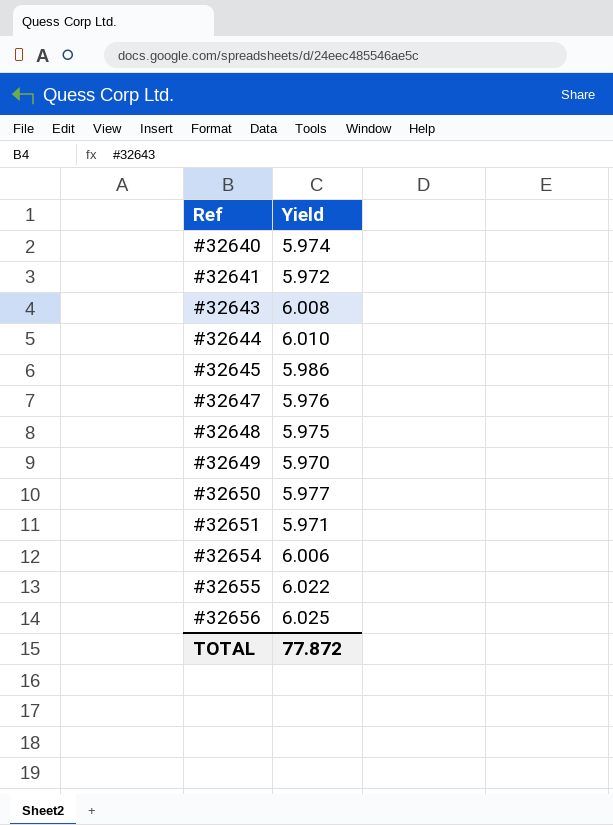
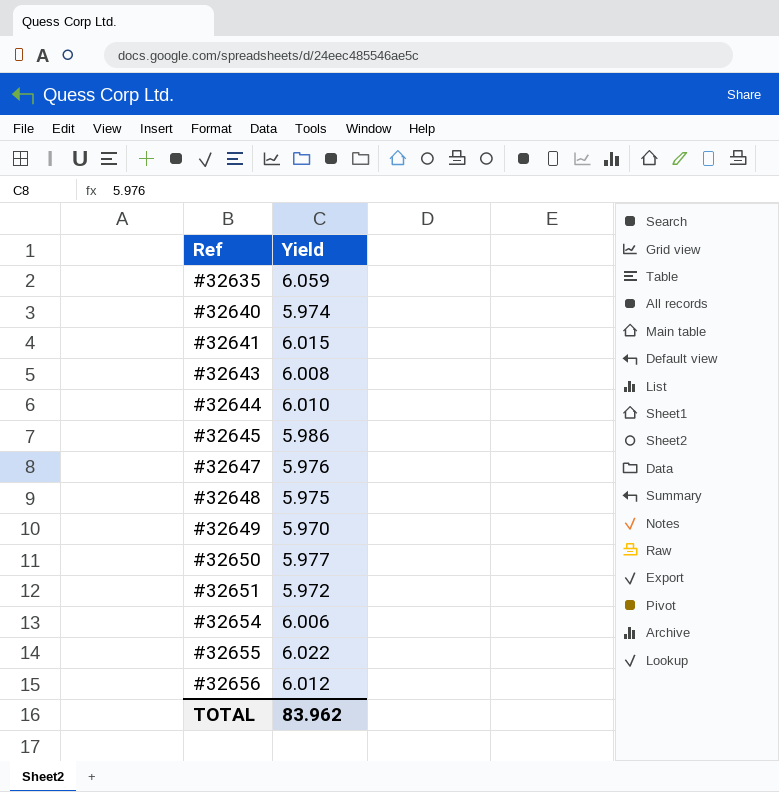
row #32635: none -> 6.059
#32641 | Yield: 5.972 -> 6.015
#32651 | Yield: 5.971 -> 5.972
#32656 | Yield: 6.025 -> 6.012
TOTAL | Yield: 77.872 -> 83.962

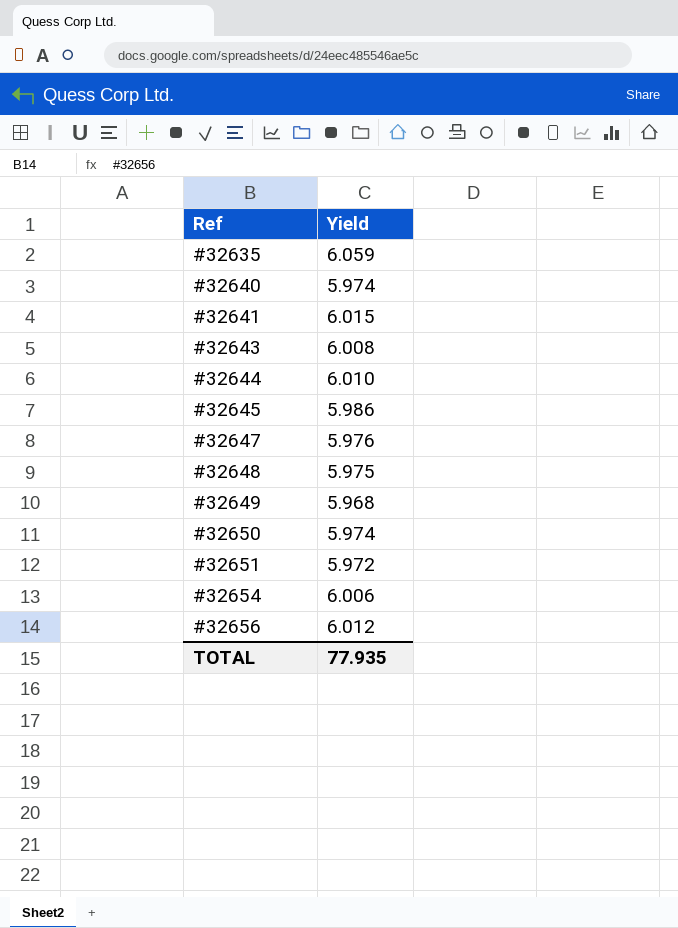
row #32655: 6.022 -> none
#32649 | Yield: 5.970 -> 5.968
#32650 | Yield: 5.977 -> 5.974
TOTAL | Yield: 83.962 -> 77.935

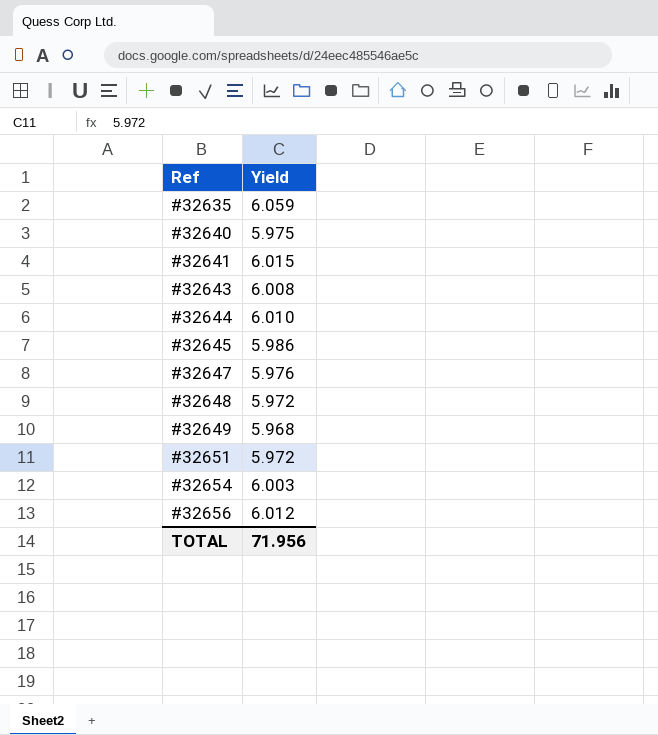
row #32650: 5.974 -> none
#32640 | Yield: 5.974 -> 5.975
#32648 | Yield: 5.975 -> 5.972
#32654 | Yield: 6.006 -> 6.003
TOTAL | Yield: 77.935 -> 71.956

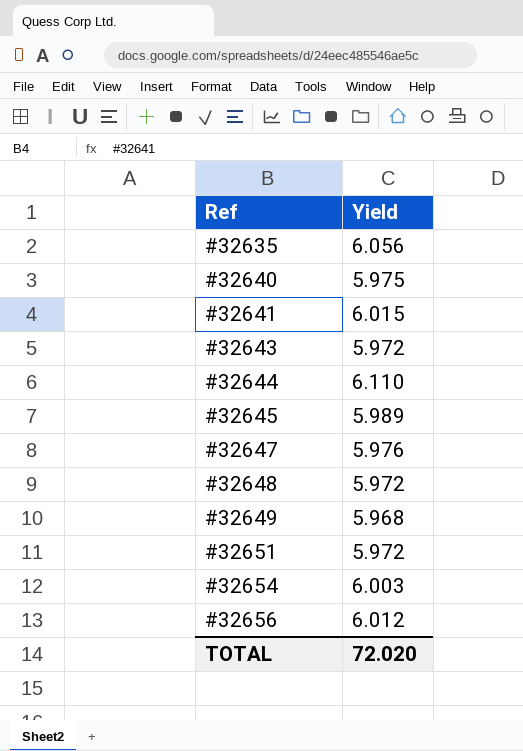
#32635 | Yield: 6.059 -> 6.056
#32643 | Yield: 6.008 -> 5.972
#32644 | Yield: 6.010 -> 6.110
#32645 | Yield: 5.986 -> 5.989
TOTAL | Yield: 71.956 -> 72.020

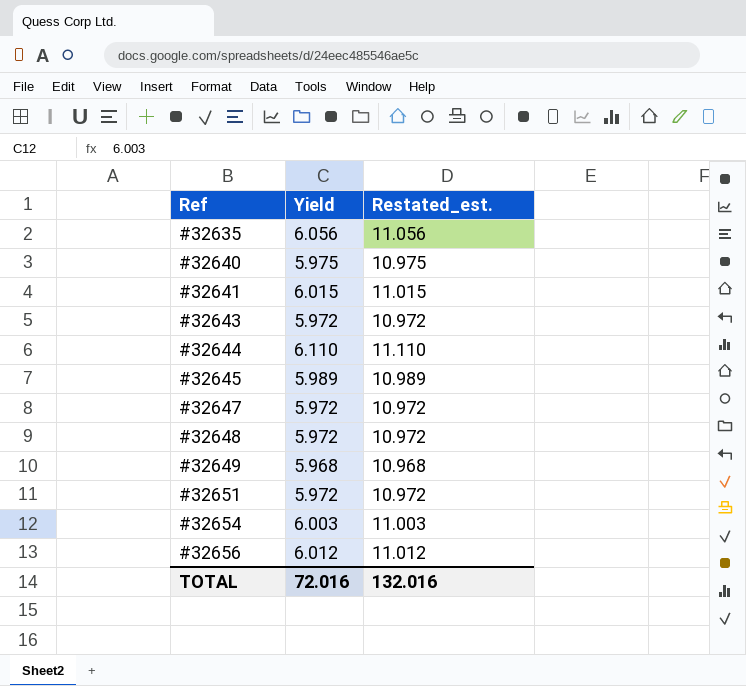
column Restated_est. | formula: none -> [Yield] + 5
#32647 | Yield: 5.976 -> 5.972
TOTAL | Yield: 72.020 -> 72.016

